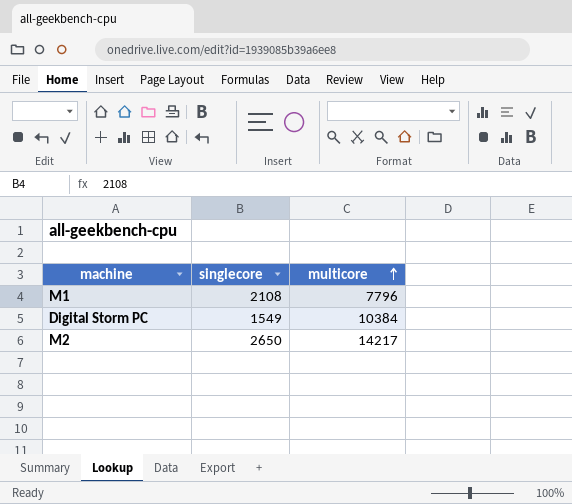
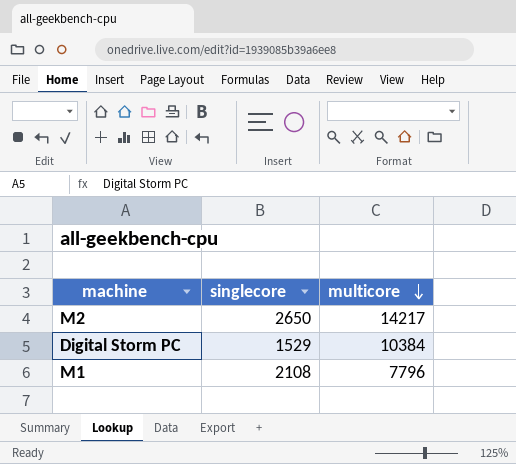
row order: multicore ascending -> multicore descending
Digital Storm PC | singlecore: 1549 -> 1529

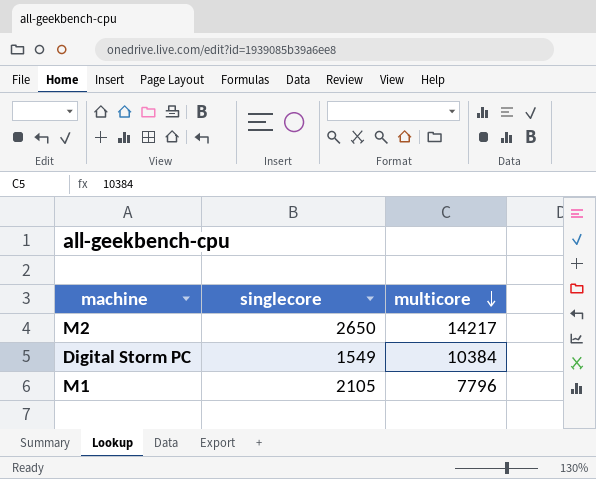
Digital Storm PC | singlecore: 1529 -> 1549
M1 | singlecore: 2108 -> 2105

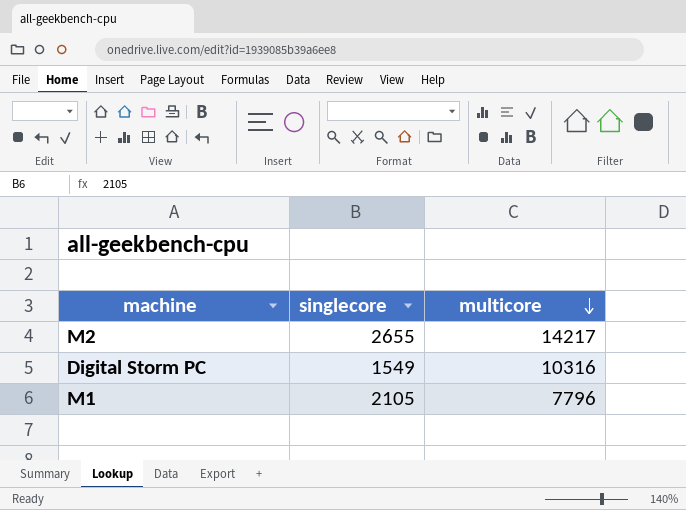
M2 | singlecore: 2650 -> 2655
Digital Storm PC | multicore: 10384 -> 10316

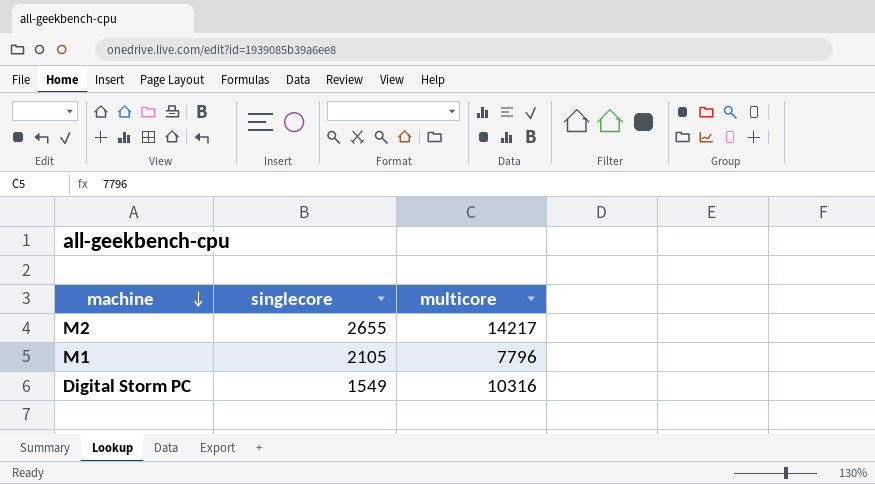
row order: multicore descending -> machine descending

